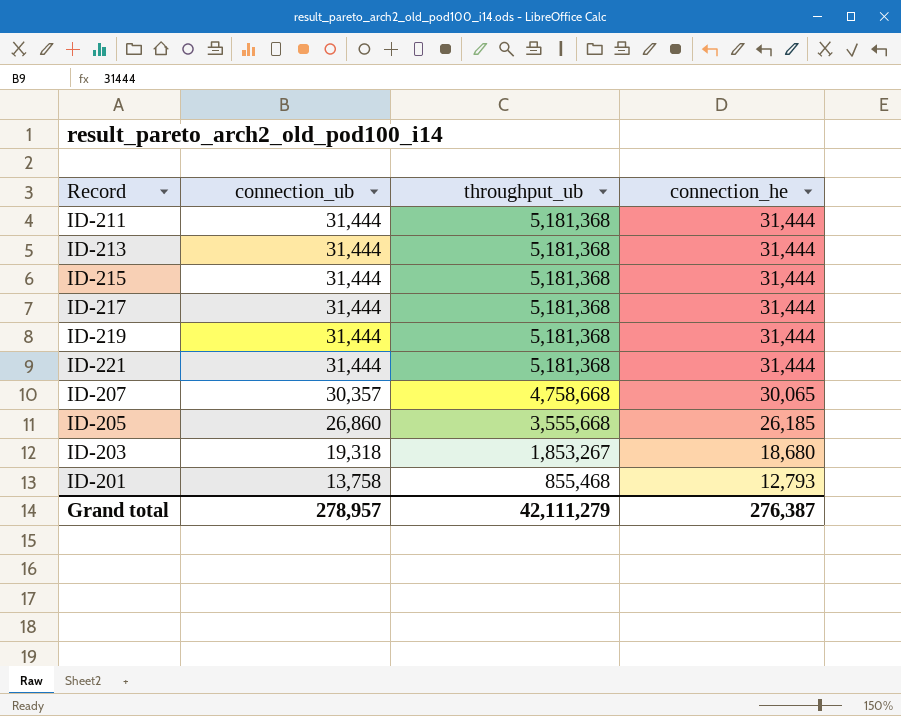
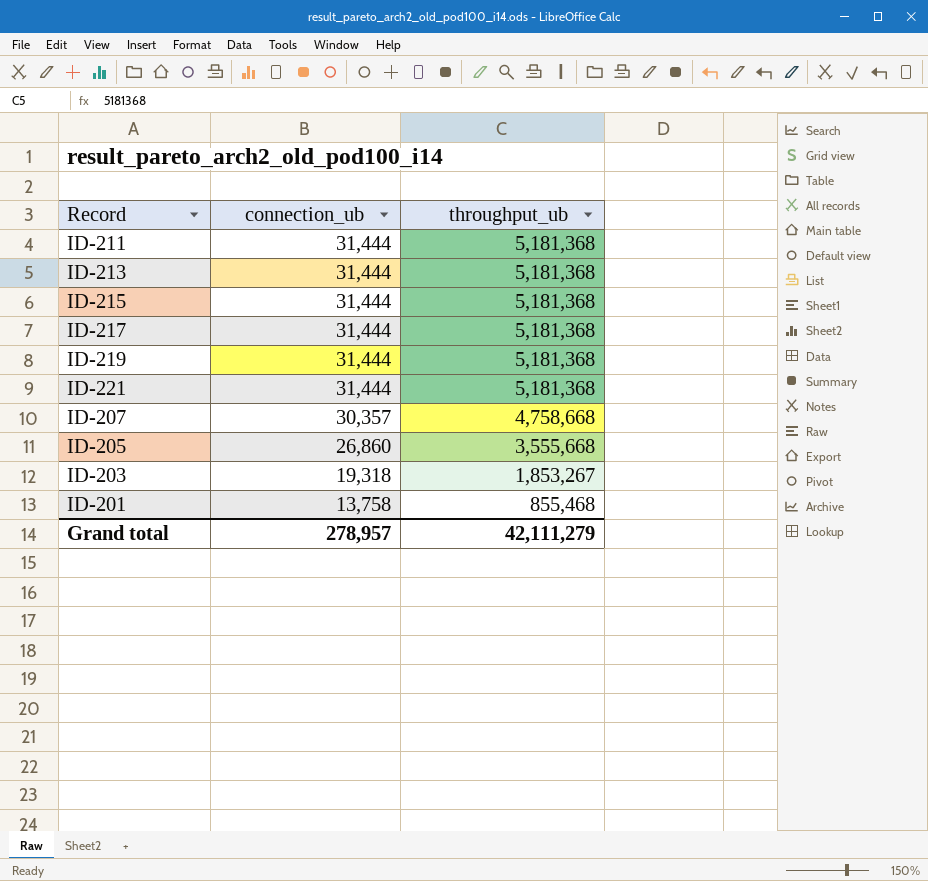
column connection_he | position: 4 -> none

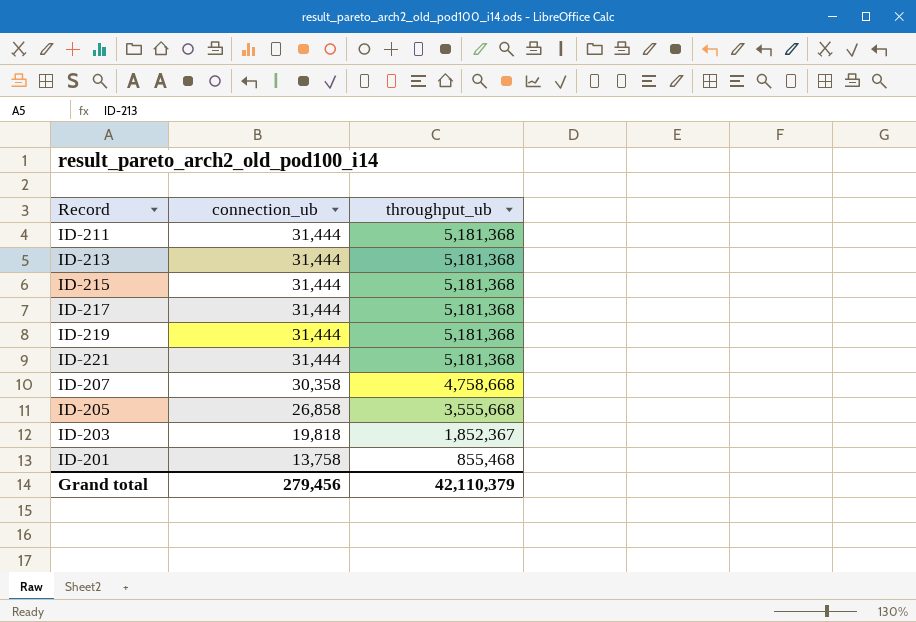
ID-207 | connection_ub: 30,357 -> 30,358
ID-205 | connection_ub: 26,860 -> 26,858
ID-203 | connection_ub: 19,318 -> 19,818
ID-203 | throughput_ub: 1,853,267 -> 1,852,367
Grand total | connection_ub: 278,957 -> 279,456
Grand total | throughput_ub: 42,111,279 -> 42,110,379

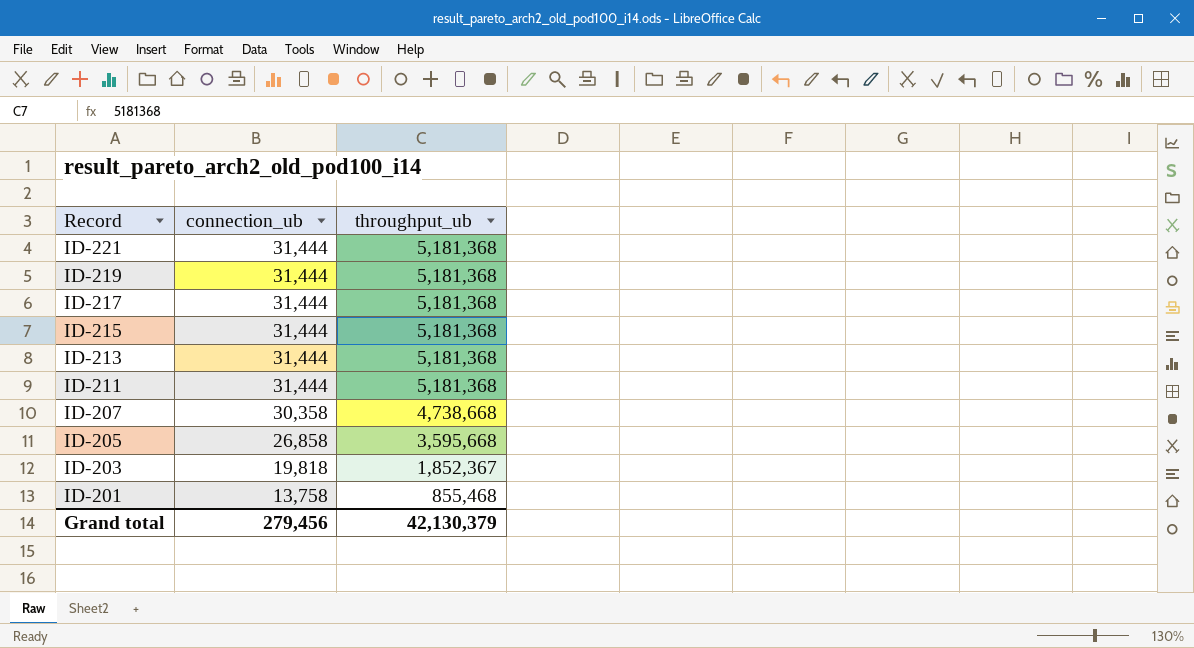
row order: connection_ub descending -> Record descending
ID-207 | throughput_ub: 4,758,668 -> 4,738,668
ID-205 | throughput_ub: 3,555,668 -> 3,595,668
Grand total | throughput_ub: 42,110,379 -> 42,130,379

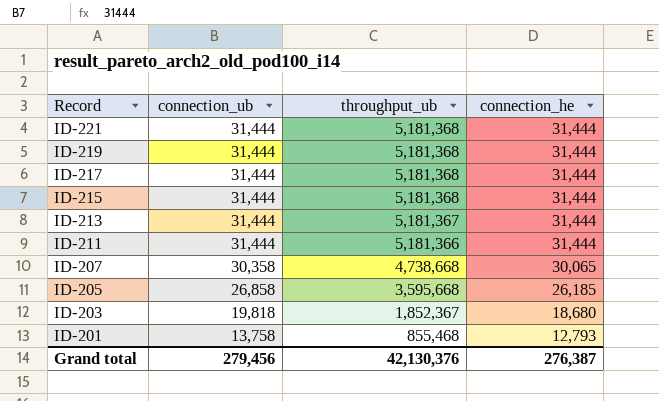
column connection_he | position: none -> 4
ID-213 | throughput_ub: 5,181,368 -> 5,181,367
ID-211 | throughput_ub: 5,181,368 -> 5,181,366
Grand total | throughput_ub: 42,130,379 -> 42,130,376

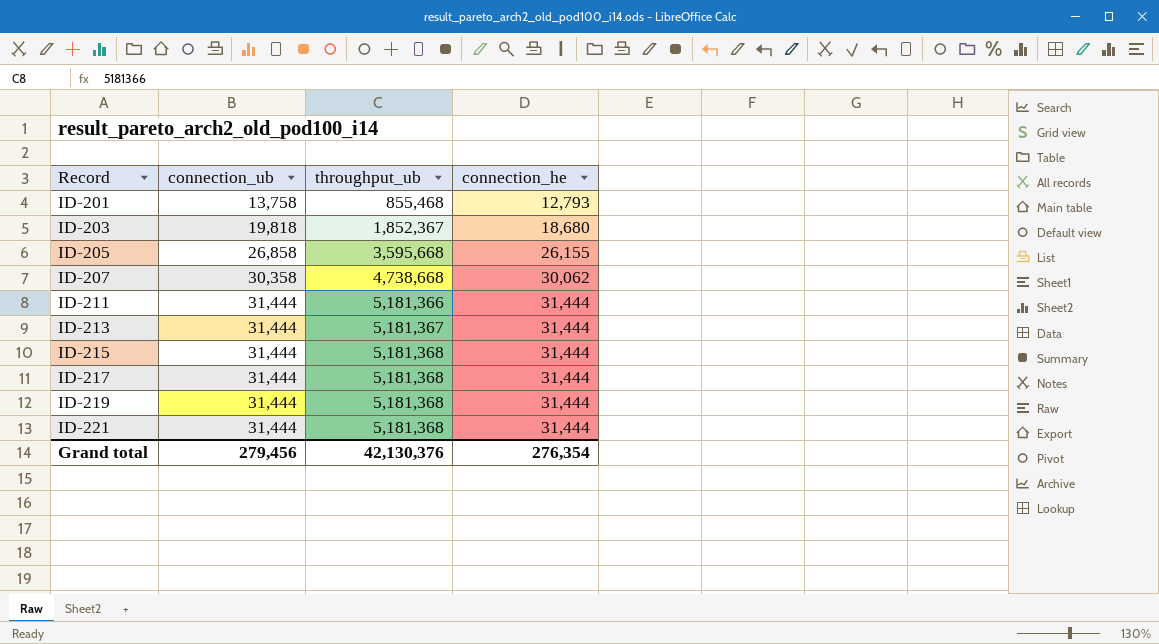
row order: Record descending -> Record ascending
ID-205 | connection_he: 26,185 -> 26,155
ID-207 | connection_he: 30,065 -> 30,062
Grand total | connection_he: 276,387 -> 276,354

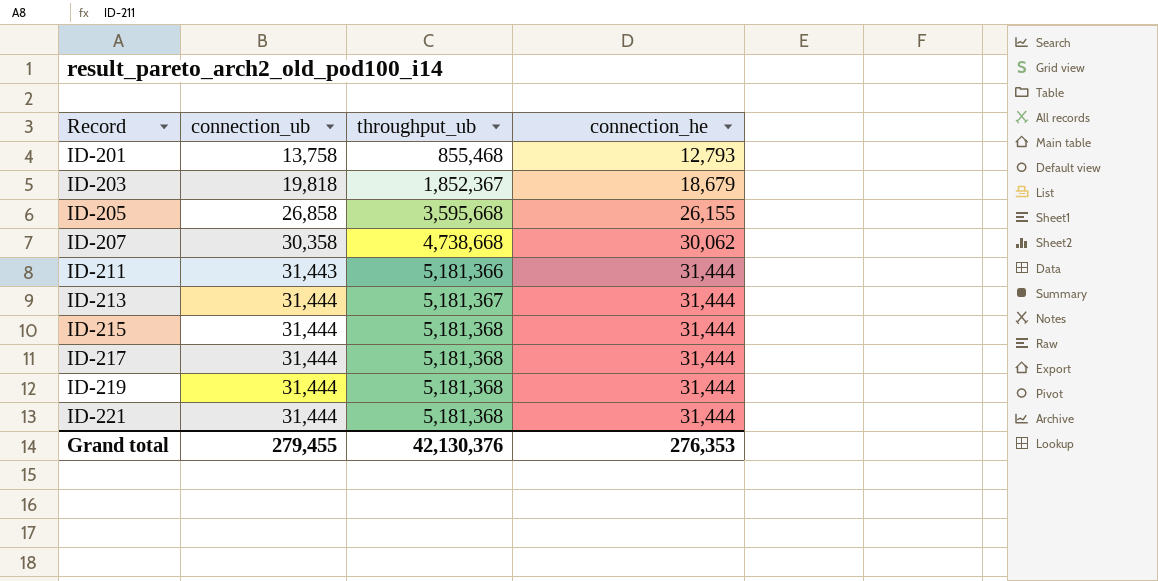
ID-203 | connection_he: 18,680 -> 18,679
ID-211 | connection_ub: 31,444 -> 31,443
Grand total | connection_ub: 279,456 -> 279,455
Grand total | connection_he: 276,354 -> 276,353

